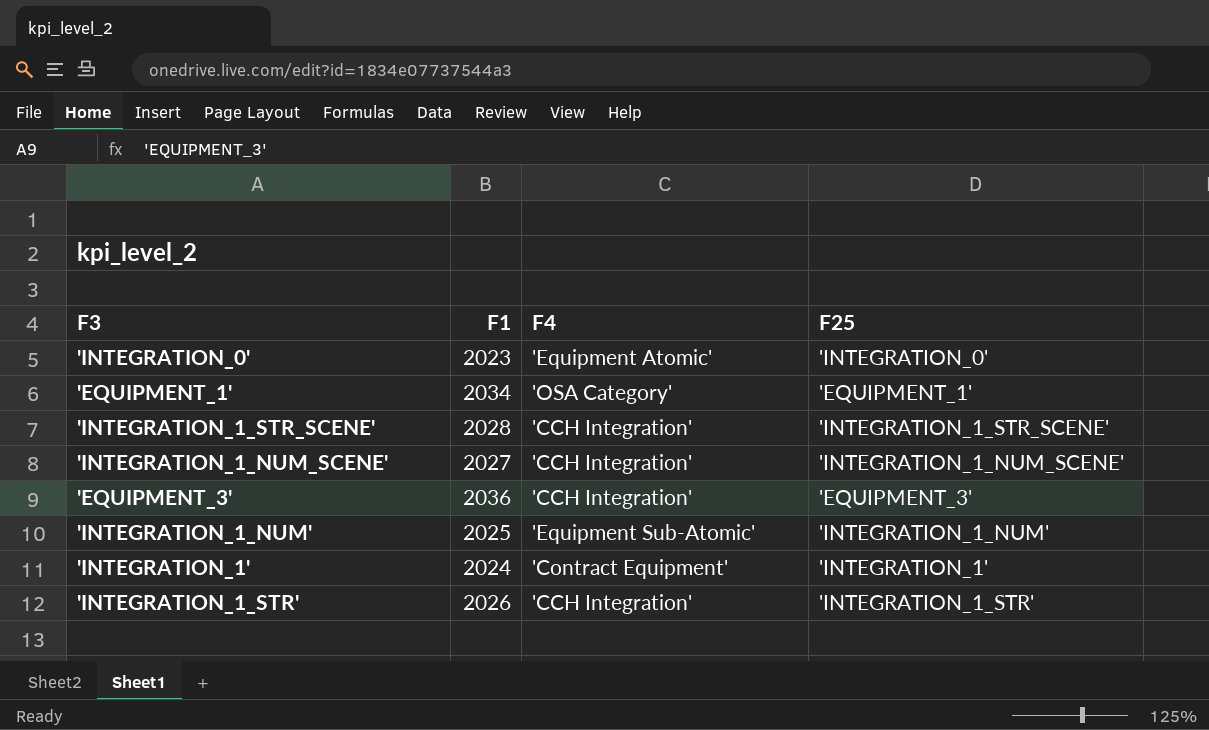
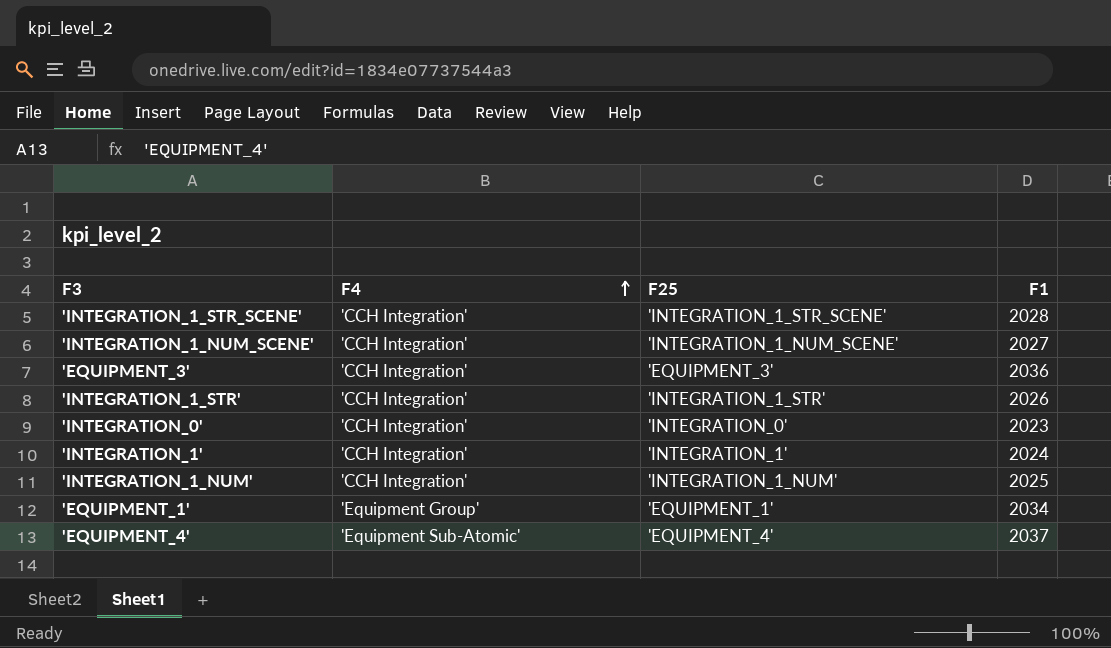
row order: none -> F4 ascending
column F1 | position: 2 -> 4
'INTEGRATION_0' | F4: 'Equipment Atomic' -> 'CCH Integration'
'INTEGRATION_1' | F4: 'Contract Equipment' -> 'CCH Integration'
'INTEGRATION_1_NUM' | F4: 'Equipment Sub-Atomic' -> 'CCH Integration'
'EQUIPMENT_1' | F4: 'OSA Category' -> 'Equipment Group'
row 'EQUIPMENT_4': none -> 'Equipment Sub-Atomic' | 'EQUIPMENT_4' | 2037

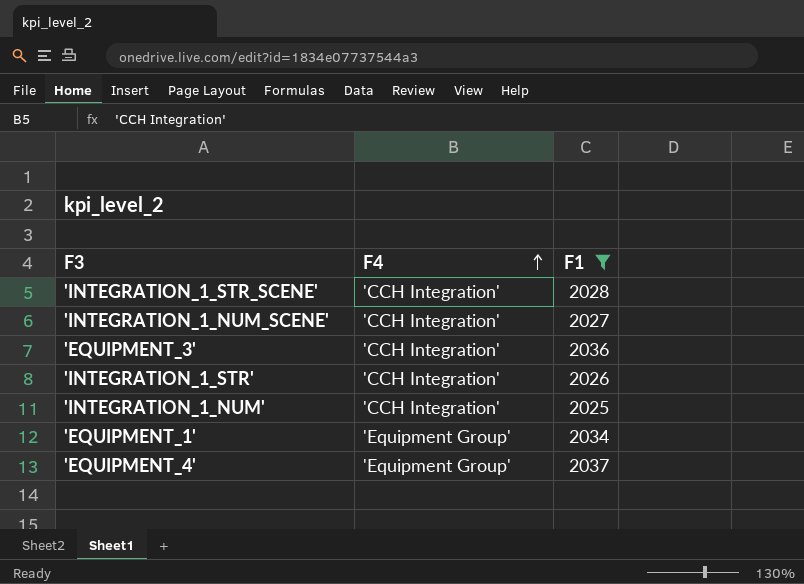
filter: none -> F1 >= 2025
column F25 | position: 3 -> none
'EQUIPMENT_4' | F4: 'Equipment Sub-Atomic' -> 'Equipment Group'

